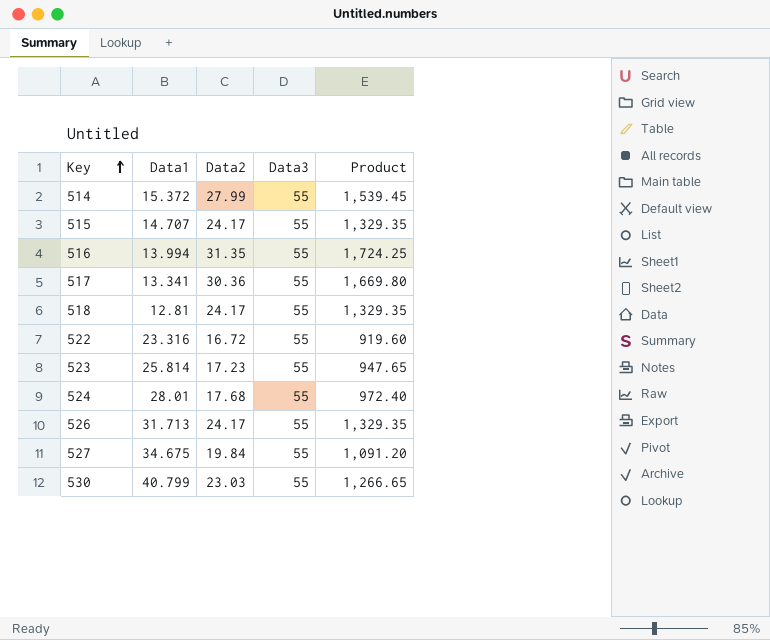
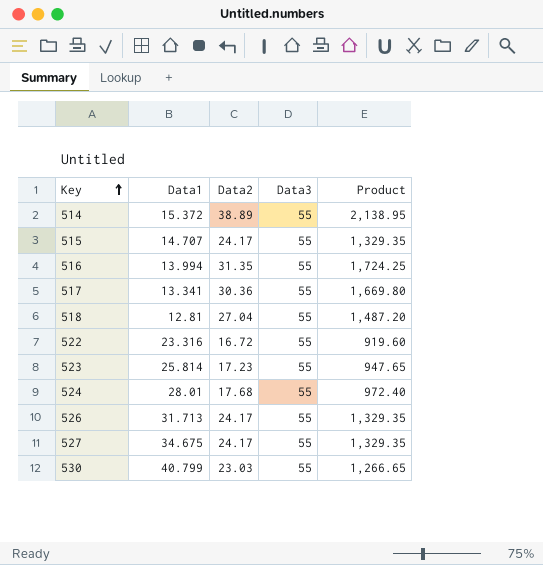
514 | Data2: 27.99 -> 38.89
514 | Product: 1,539.45 -> 2,138.95
518 | Data2: 24.17 -> 27.04
518 | Product: 1,329.35 -> 1,487.20
527 | Data2: 19.84 -> 24.17
527 | Product: 1,091.20 -> 1,329.35

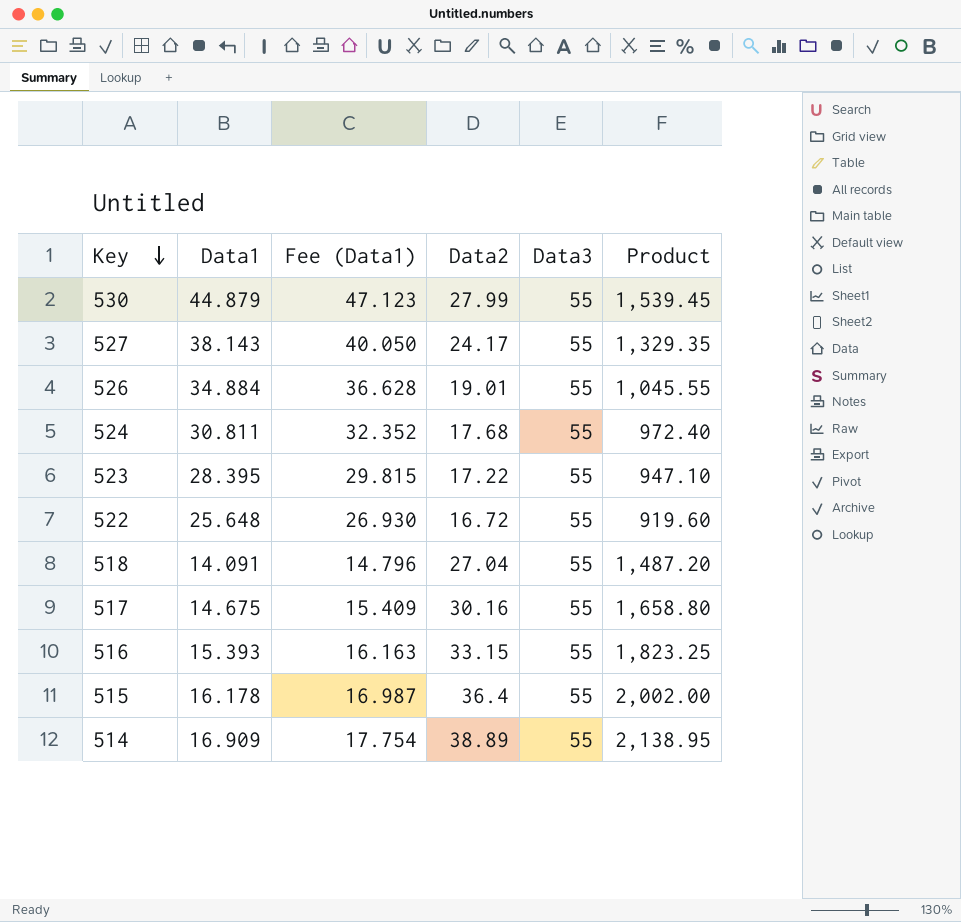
row order: Key ascending -> Key descending
column Fee (Data1) | formula: none -> [Data1] * 1.05
530 | Data1: 40.799 -> 44.879
530 | Data2: 23.03 -> 27.99
530 | Product: 1,266.65 -> 1,539.45
527 | Data1: 34.675 -> 38.143
526 | Data1: 31.713 -> 34.884
526 | Data2: 24.17 -> 19.01
526 | Product: 1,329.35 -> 1,045.55
524 | Data1: 28.01 -> 30.811
523 | Data1: 25.814 -> 28.395
523 | Data2: 17.23 -> 17.22
523 | Product: 947.65 -> 947.10
522 | Data1: 23.316 -> 25.648
518 | Data1: 12.81 -> 14.091
517 | Data1: 13.341 -> 14.675
517 | Data2: 30.36 -> 30.16
517 | Product: 1,669.80 -> 1,658.80
516 | Data1: 13.994 -> 15.393
516 | Data2: 31.35 -> 33.15
516 | Product: 1,724.25 -> 1,823.25
515 | Data1: 14.707 -> 16.178
515 | Data2: 24.17 -> 36.4
515 | Product: 1,329.35 -> 2,002.00
514 | Data1: 15.372 -> 16.909

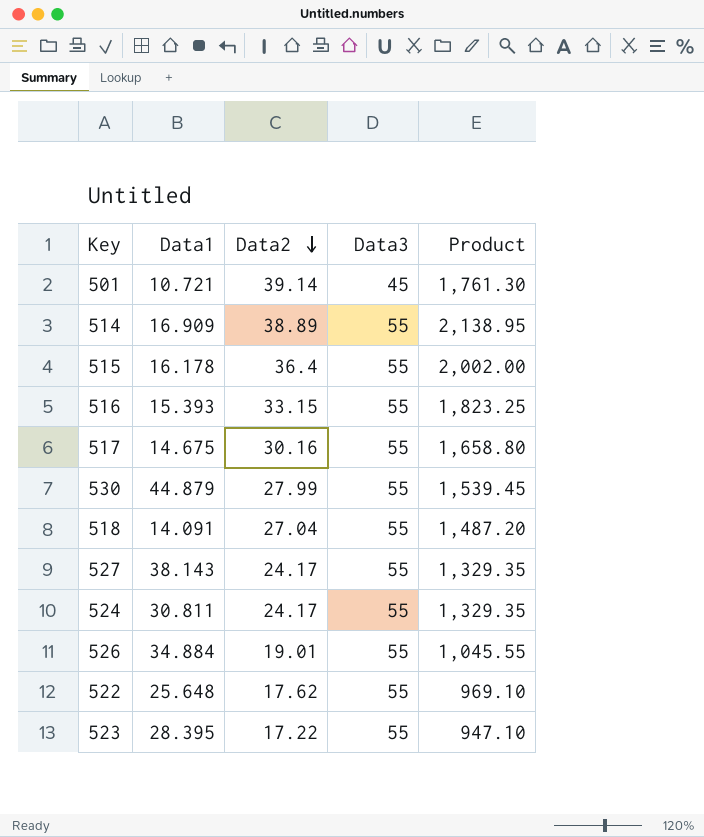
row order: Key descending -> Data2 descending
column Fee (Data1) | formula: [Data1] * 1.05 -> none
row 501: none -> 10.721 | 39.14 | 45 | 1,761.30
524 | Data2: 17.68 -> 24.17
524 | Product: 972.40 -> 1,329.35
522 | Data2: 16.72 -> 17.62
522 | Product: 919.60 -> 969.10

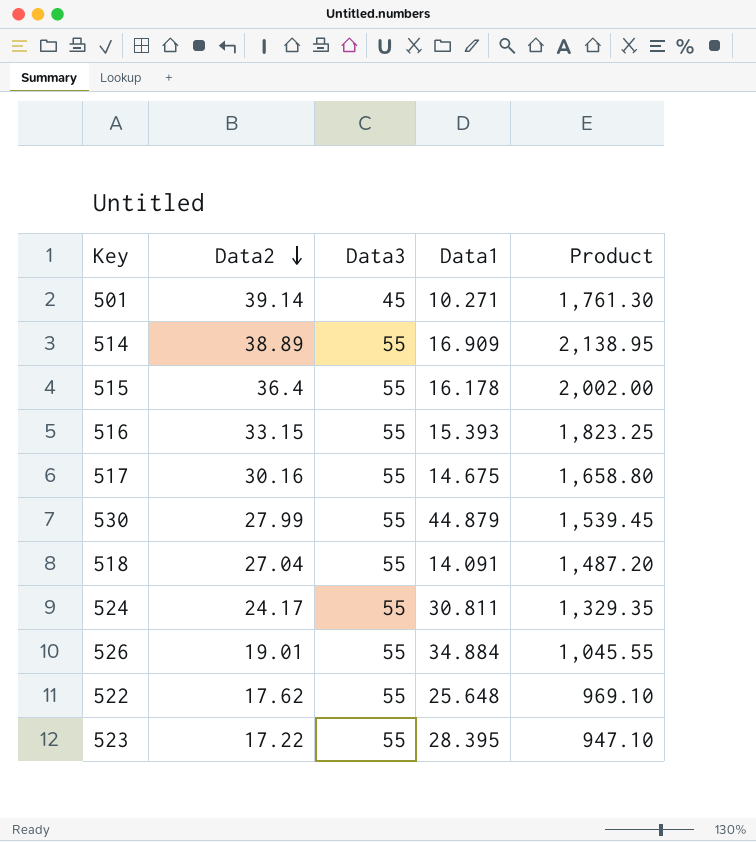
column Data1 | position: 2 -> 4
row 527: 38.143 | 24.17 | 55 | 1,329.35 -> none
501 | Data1: 10.721 -> 10.271

